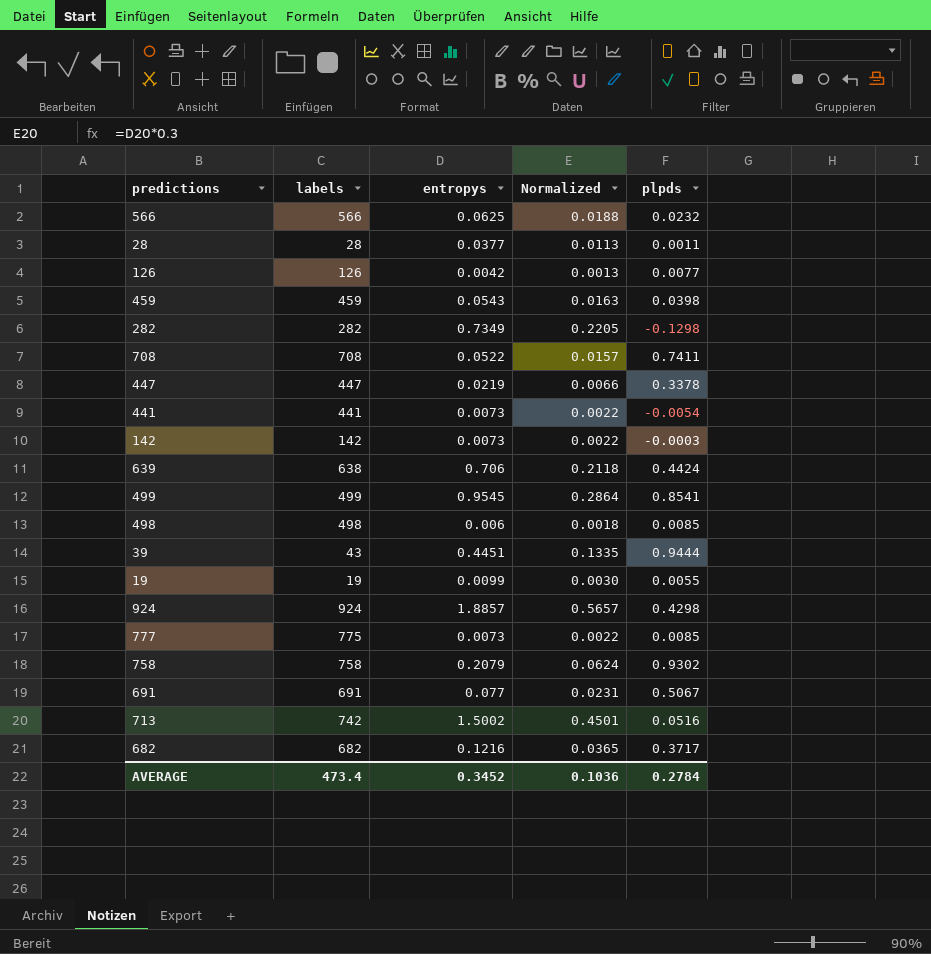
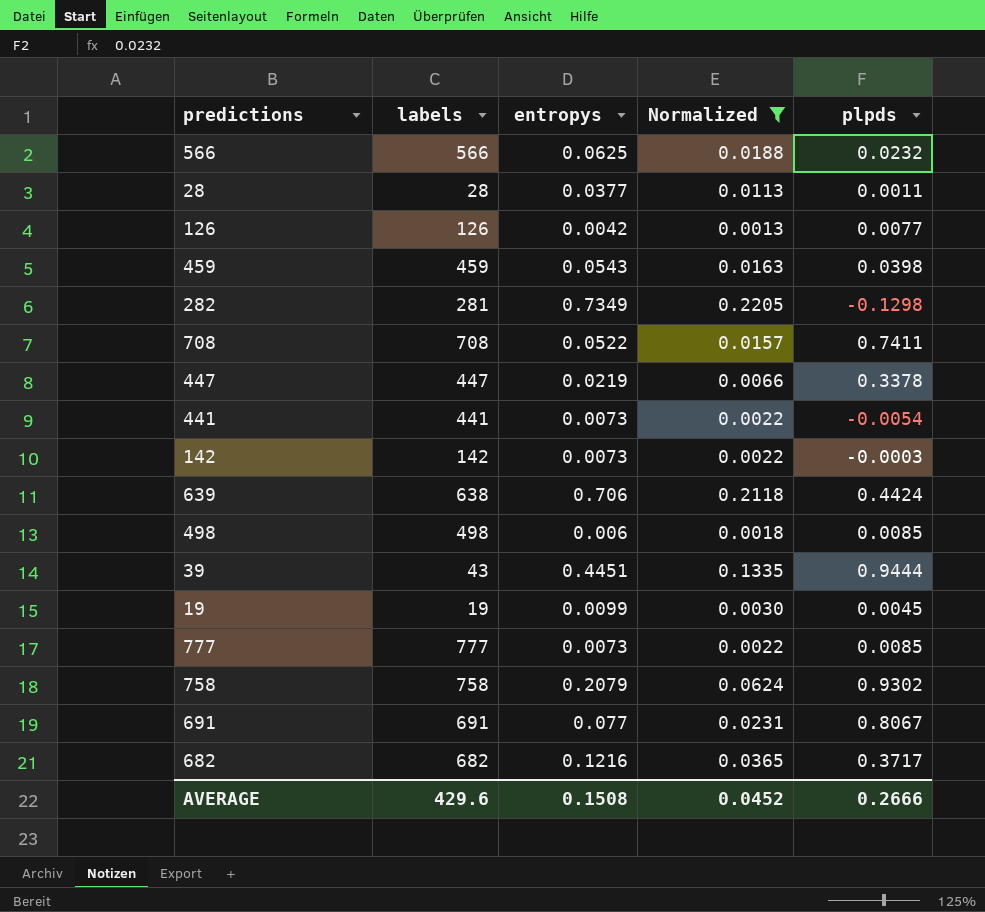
filter: none -> Normalized <= 0.2205
282 | labels: 282 -> 281
19 | plpds: 0.0055 -> 0.0045
777 | labels: 775 -> 777
691 | plpds: 0.5067 -> 0.8067
AVERAGE | labels: 473.4 -> 429.6
AVERAGE | entropys: 0.3452 -> 0.1508
AVERAGE | Normalized: 0.1036 -> 0.0452
AVERAGE | plpds: 0.2784 -> 0.2666

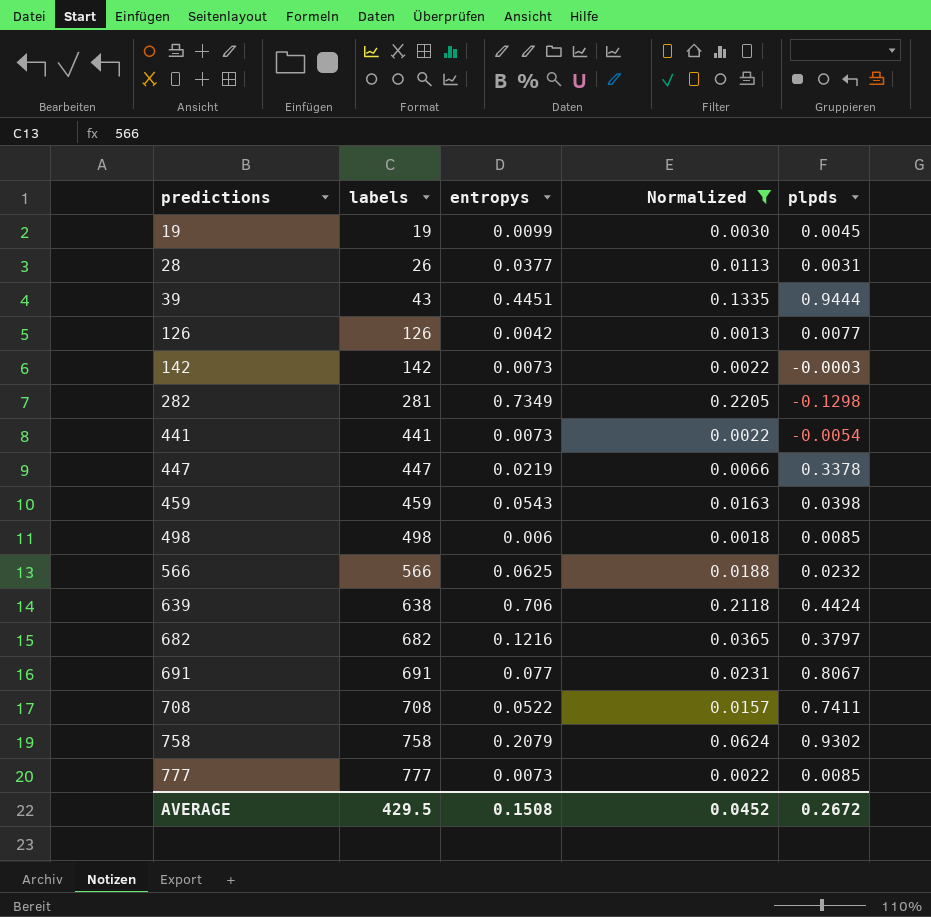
row order: none -> predictions ascending
28 | labels: 28 -> 26
28 | plpds: 0.0011 -> 0.0031
682 | plpds: 0.3717 -> 0.3797
AVERAGE | labels: 429.6 -> 429.5
AVERAGE | plpds: 0.2666 -> 0.2672

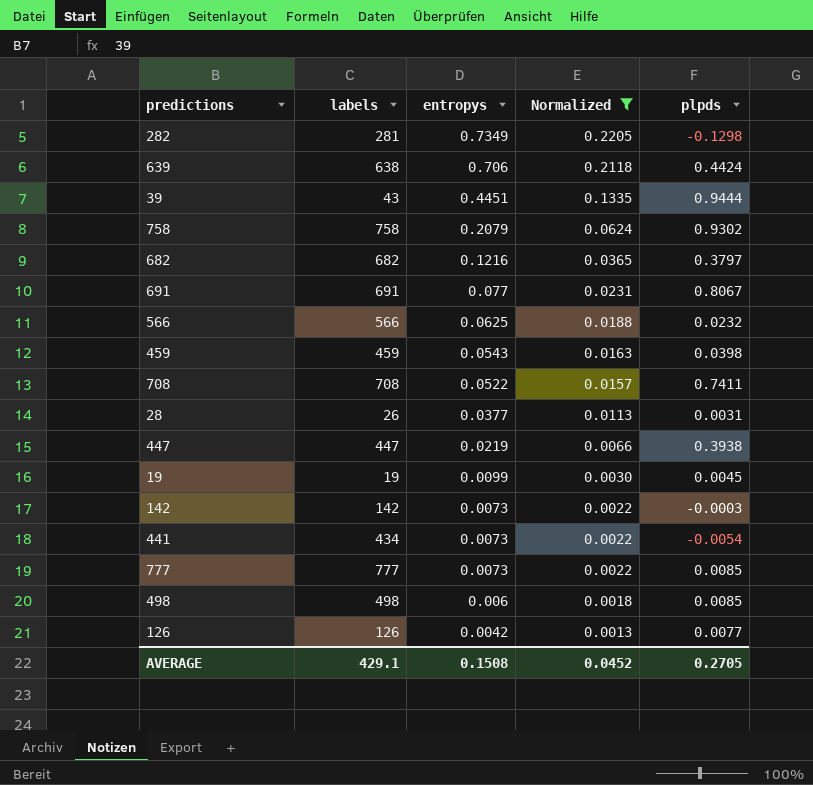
row order: predictions ascending -> entropys descending
447 | plpds: 0.3378 -> 0.3938
441 | labels: 441 -> 434
AVERAGE | labels: 429.5 -> 429.1
AVERAGE | plpds: 0.2672 -> 0.2705

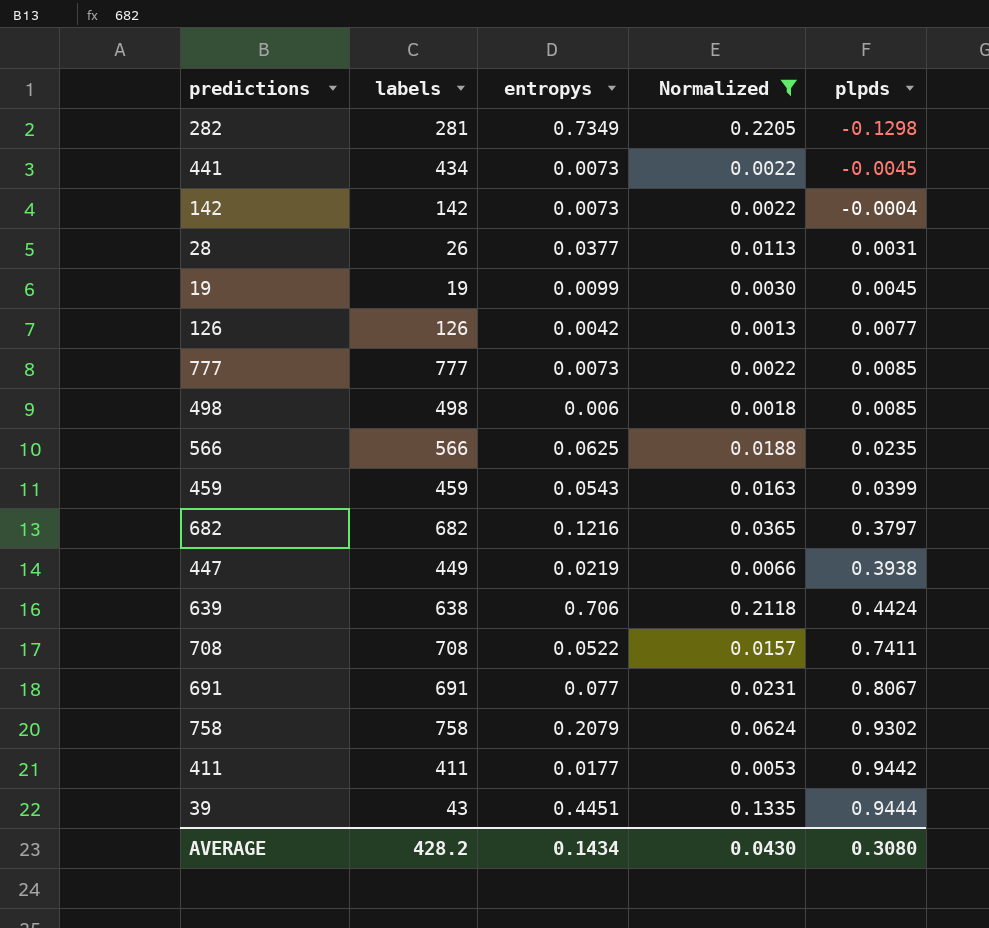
row order: entropys descending -> plpds ascending
441 | plpds: -0.0054 -> -0.0045
142 | plpds: -0.0003 -> -0.0004
566 | plpds: 0.0232 -> 0.0235
459 | plpds: 0.0398 -> 0.0399
447 | labels: 447 -> 449
row 411: none -> 411 | 0.0177 | 0.0053 | 0.9442
AVERAGE | labels: 429.1 -> 428.2
AVERAGE | entropys: 0.1508 -> 0.1434
AVERAGE | Normalized: 0.0452 -> 0.0430
AVERAGE | plpds: 0.2705 -> 0.3080

